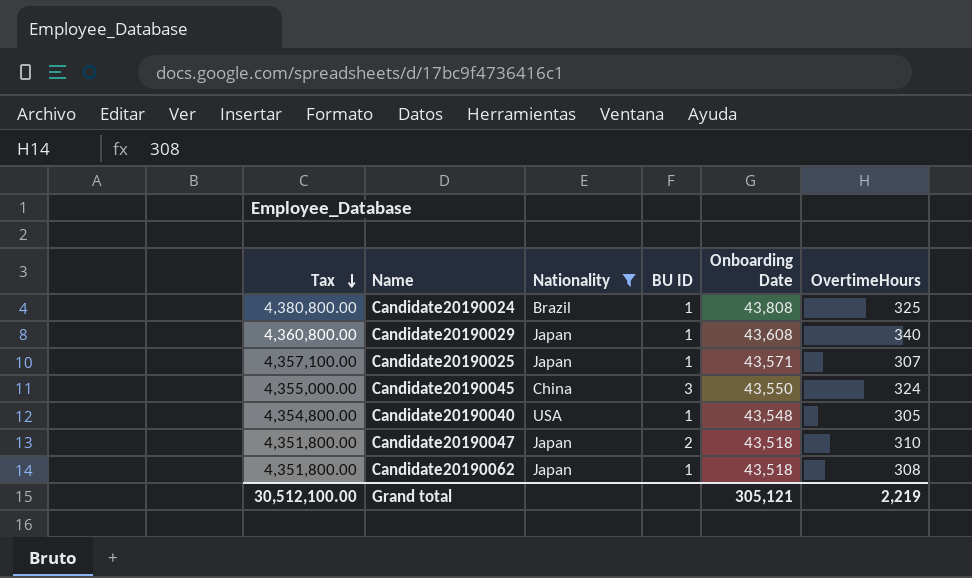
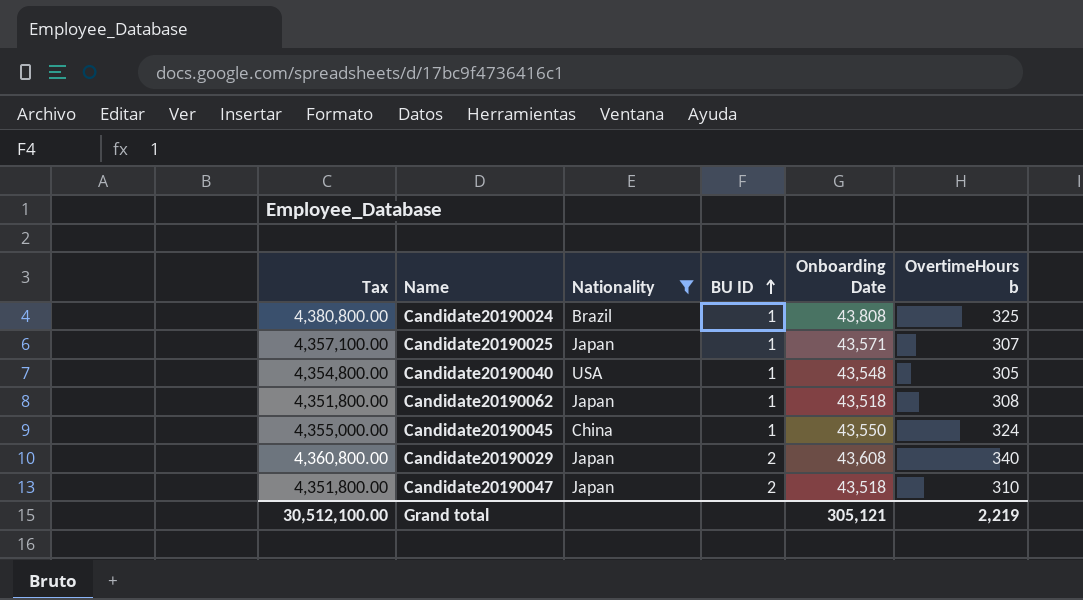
row order: Tax descending -> BU ID ascending
column name: OvertimeHours -> OvertimeHours b
Candidate20190045 | BU ID: 3 -> 1
Candidate20190029 | BU ID: 1 -> 2

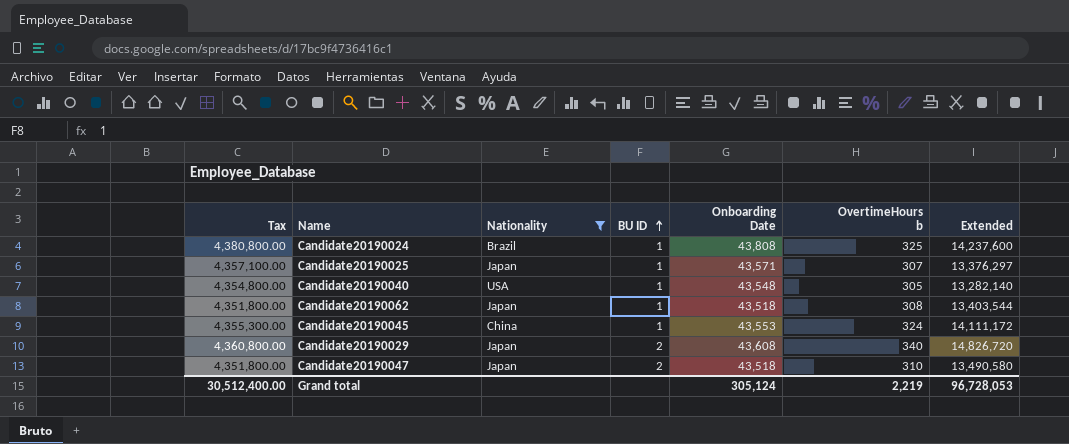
column Extended | formula: none -> [Onboarding Date] * [OvertimeHours b]
Candidate20190045 | Tax: 4,355,000.00 -> 4,355,300.00
Candidate20190045 | Onboarding Date: 43,550 -> 43,553
Grand total | Tax: 30,512,100.00 -> 30,512,400.00
Grand total | Onboarding Date: 305,121 -> 305,124

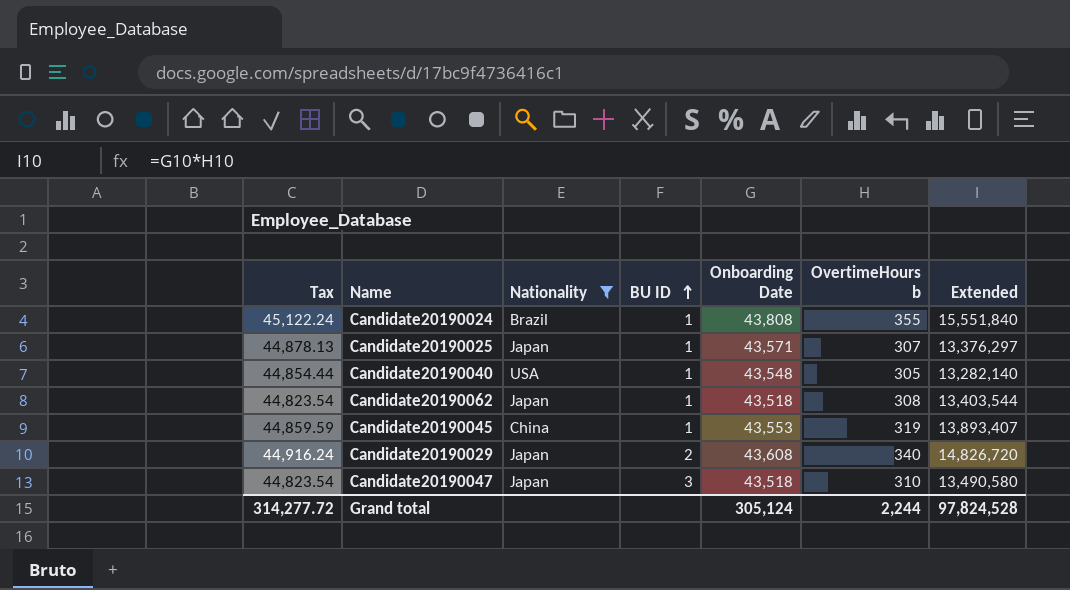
column Tax | formula: [Onboarding Date] * 100 -> [Onboarding Date] * 1.03
Candidate20190024 | OvertimeHours b: 325 -> 355
Candidate20190024 | Extended: 14,237,600 -> 15,551,840
Candidate20190045 | OvertimeHours b: 324 -> 319
Candidate20190045 | Extended: 14,111,172 -> 13,893,407
Candidate20190047 | BU ID: 2 -> 3
Grand total | Tax: 30,512,400.00 -> 314,277.72
Grand total | OvertimeHours b: 2,219 -> 2,244
Grand total | Extended: 96,728,053 -> 97,824,528

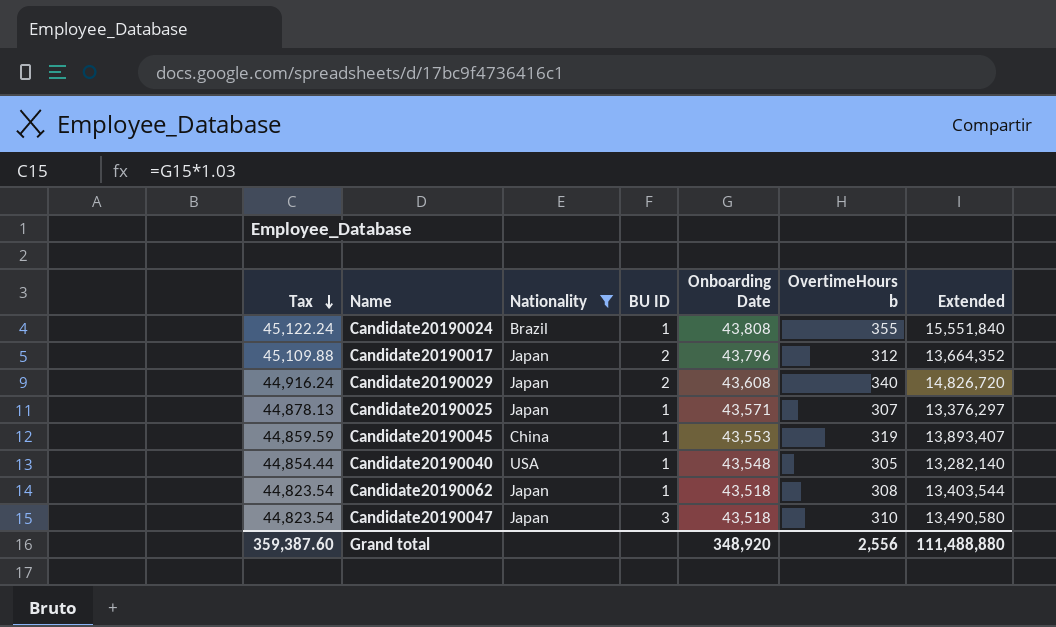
row order: BU ID ascending -> Tax descending
row Candidate20190017: none -> 45,109.88 | Japan | 2 | 43,796 | 312 | 13,664,352
Grand total | Tax: 314,277.72 -> 359,387.60
Grand total | Onboarding Date: 305,124 -> 348,920
Grand total | OvertimeHours b: 2,244 -> 2,556
Grand total | Extended: 97,824,528 -> 111,488,880

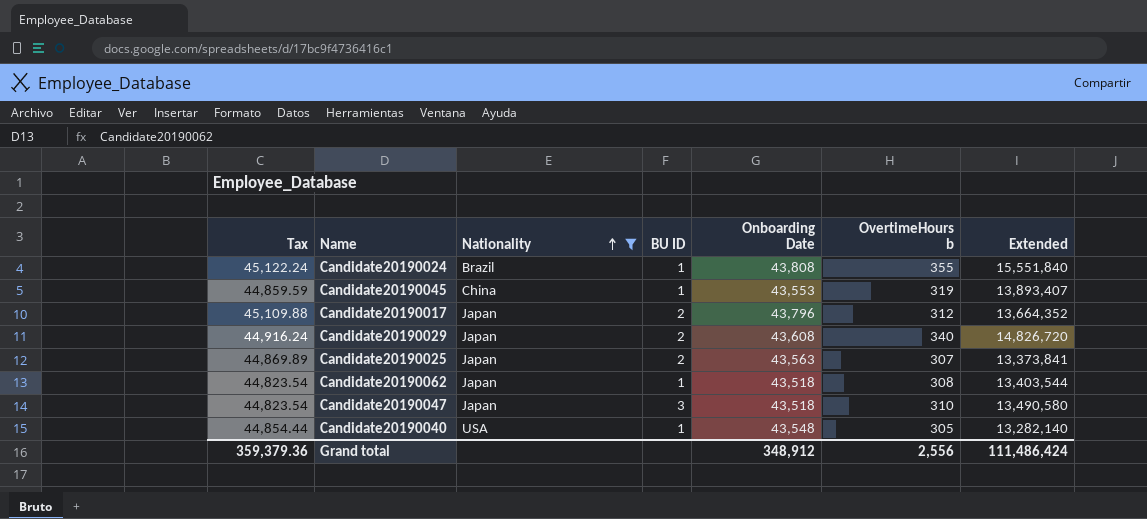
row order: Tax descending -> Nationality ascending
Candidate20190025 | Tax: 44,878.13 -> 44,869.89
Candidate20190025 | BU ID: 1 -> 2
Candidate20190025 | Onboarding Date: 43,571 -> 43,563
Candidate20190025 | Extended: 13,376,297 -> 13,373,841
Grand total | Tax: 359,387.60 -> 359,379.36
Grand total | Onboarding Date: 348,920 -> 348,912
Grand total | Extended: 111,488,880 -> 111,486,424

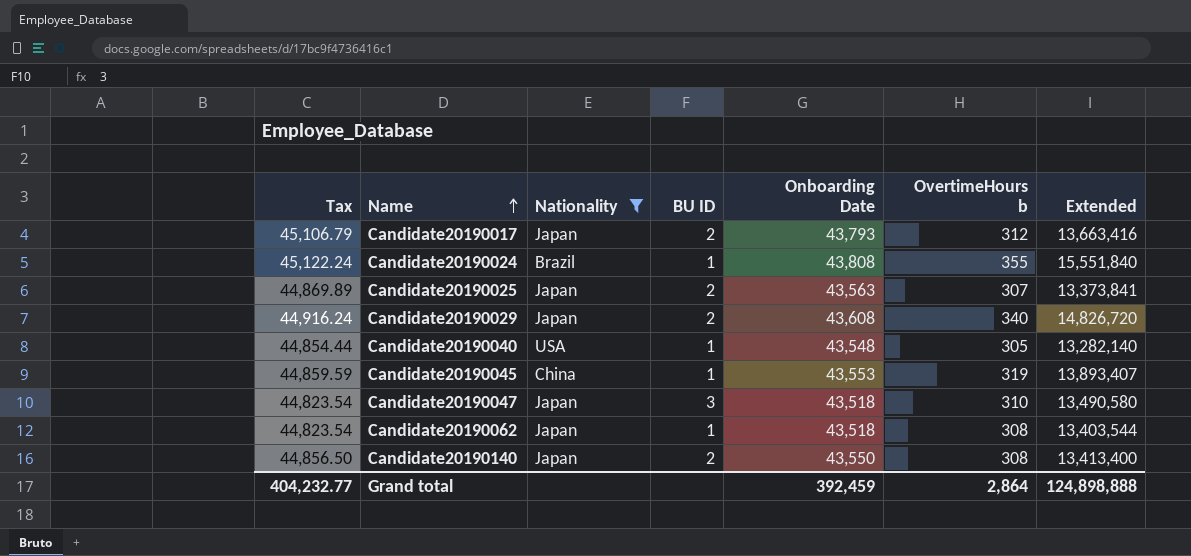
row order: Nationality ascending -> Name ascending
Candidate20190017 | Tax: 45,109.88 -> 45,106.79
Candidate20190017 | Onboarding Date: 43,796 -> 43,793
Candidate20190017 | Extended: 13,664,352 -> 13,663,416
row Candidate20190140: none -> 44,856.50 | Japan | 2 | 43,550 | 308 | 13,413,400
Grand total | Tax: 359,379.36 -> 404,232.77
Grand total | Onboarding Date: 348,912 -> 392,459
Grand total | OvertimeHours b: 2,556 -> 2,864
Grand total | Extended: 111,486,424 -> 124,898,888

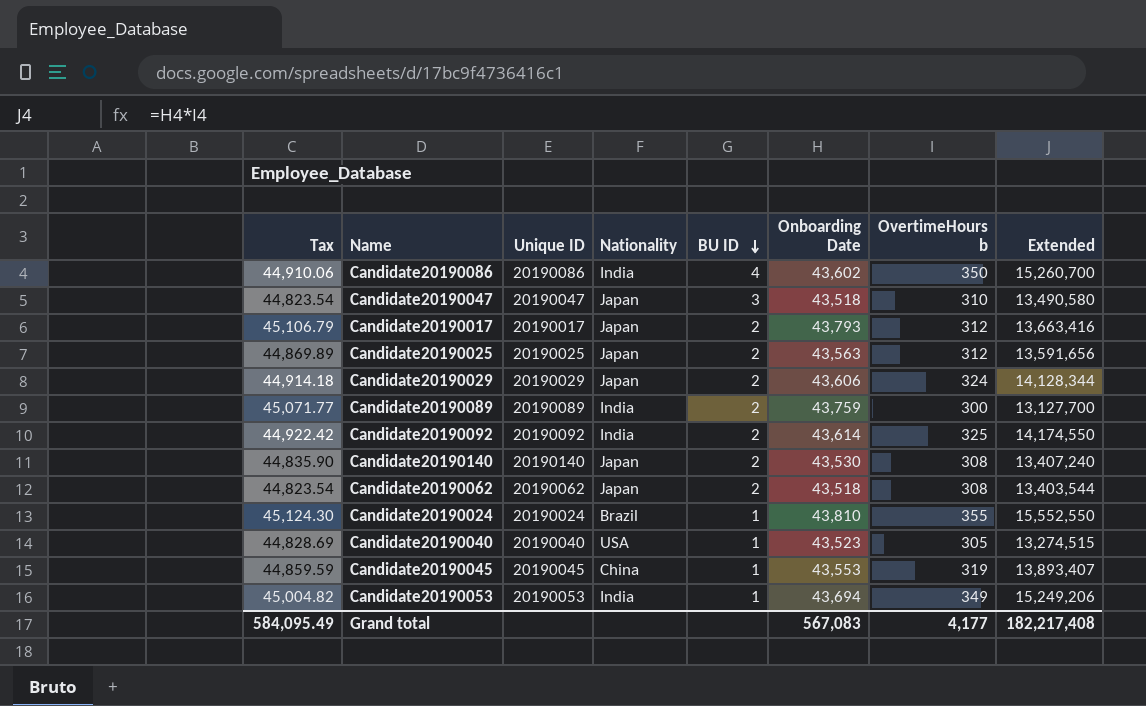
filter: Nationality != India -> none
row order: Name ascending -> BU ID descending
column Unique ID | position: none -> 3
Candidate20190025 | OvertimeHours b: 307 -> 312
Candidate20190025 | Extended: 13,373,841 -> 13,591,656
Candidate20190029 | Tax: 44,916.24 -> 44,914.18
Candidate20190029 | Onboarding Date: 43,608 -> 43,606
Candidate20190029 | OvertimeHours b: 340 -> 324
Candidate20190029 | Extended: 14,826,720 -> 14,128,344
Candidate20190140 | Tax: 44,856.50 -> 44,835.90
Candidate20190140 | Onboarding Date: 43,550 -> 43,530
Candidate20190140 | Extended: 13,413,400 -> 13,407,240
Candidate20190062 | BU ID: 1 -> 2
Candidate20190024 | Tax: 45,122.24 -> 45,124.30
Candidate20190024 | Onboarding Date: 43,808 -> 43,810
Candidate20190024 | Extended: 15,551,840 -> 15,552,550
Candidate20190040 | Tax: 44,854.44 -> 44,828.69
Candidate20190040 | Onboarding Date: 43,548 -> 43,523
Candidate20190040 | Extended: 13,282,140 -> 13,274,515
Grand total | Tax: 404,232.77 -> 584,095.49
Grand total | Onboarding Date: 392,459 -> 567,083
Grand total | OvertimeHours b: 2,864 -> 4,177
Grand total | Extended: 124,898,888 -> 182,217,408

